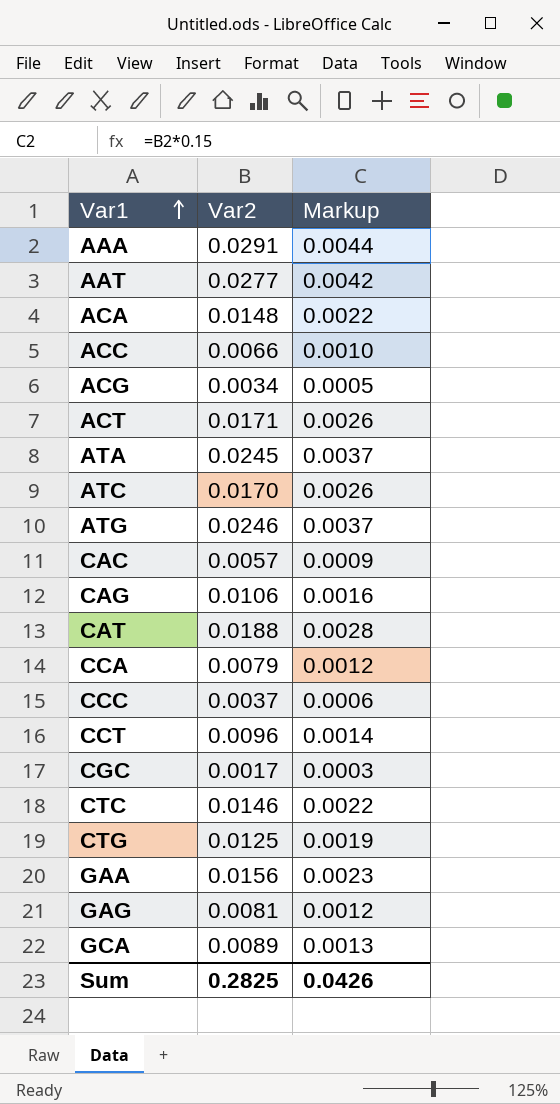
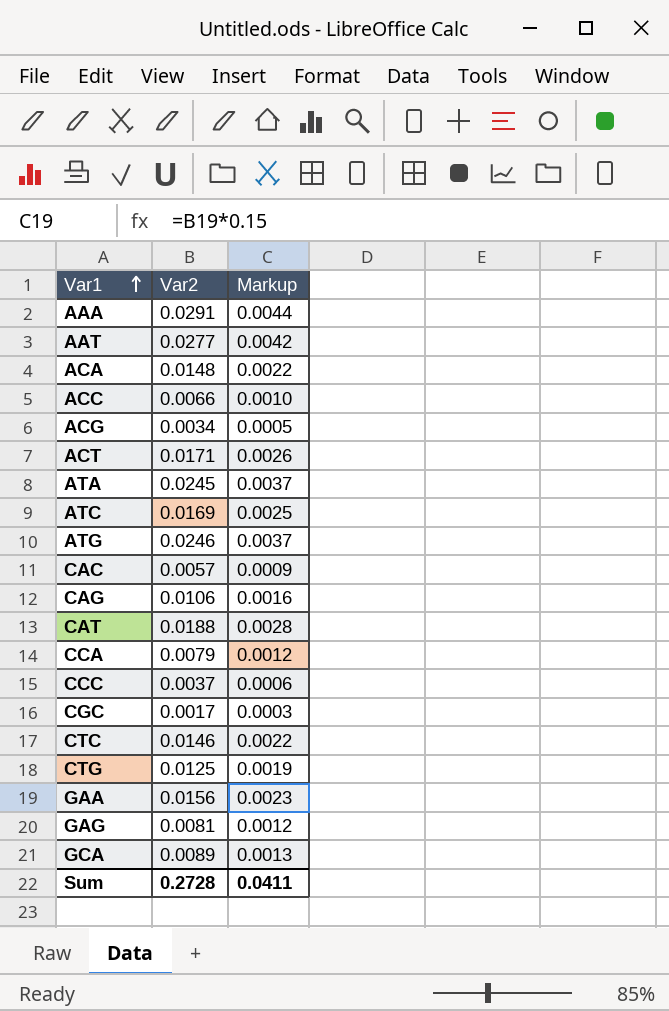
row CCT: 0.0096 | 0.0014 -> none
ATC | Var2: 0.0170 -> 0.0169
ATC | Markup: 0.0026 -> 0.0025
Sum | Var2: 0.2825 -> 0.2728
Sum | Markup: 0.0426 -> 0.0411

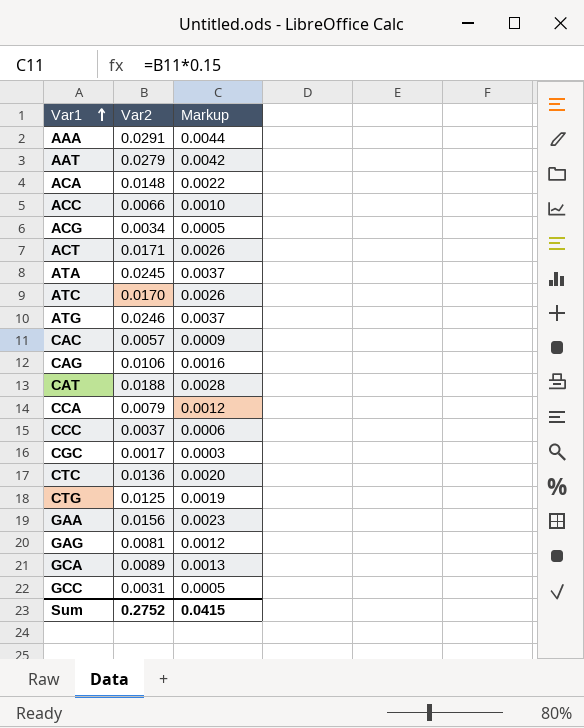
AAT | Var2: 0.0277 -> 0.0279
ATC | Var2: 0.0169 -> 0.0170
ATC | Markup: 0.0025 -> 0.0026
CTC | Var2: 0.0146 -> 0.0136
CTC | Markup: 0.0022 -> 0.0020
row GCC: none -> 0.0031 | 0.0005
Sum | Var2: 0.2728 -> 0.2752
Sum | Markup: 0.0411 -> 0.0415

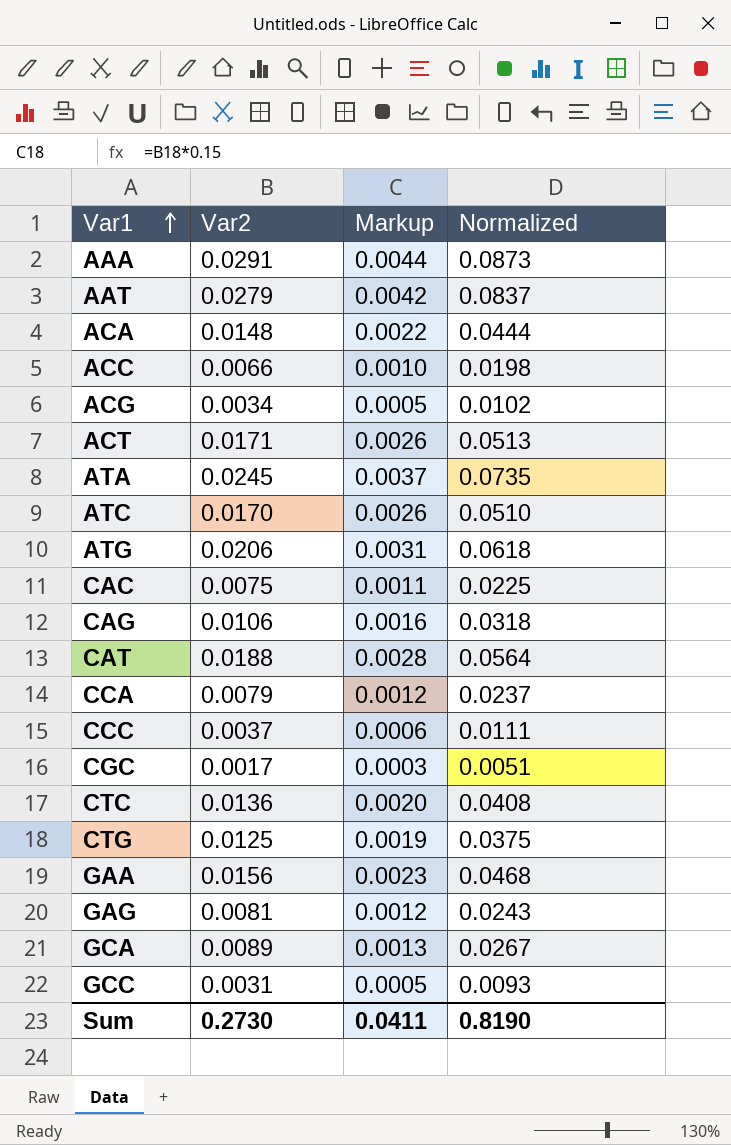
column Normalized | formula: none -> [Var2] * 3
ATG | Var2: 0.0246 -> 0.0206
ATG | Markup: 0.0037 -> 0.0031
CAC | Var2: 0.0057 -> 0.0075
CAC | Markup: 0.0009 -> 0.0011
Sum | Var2: 0.2752 -> 0.2730
Sum | Markup: 0.0415 -> 0.0411

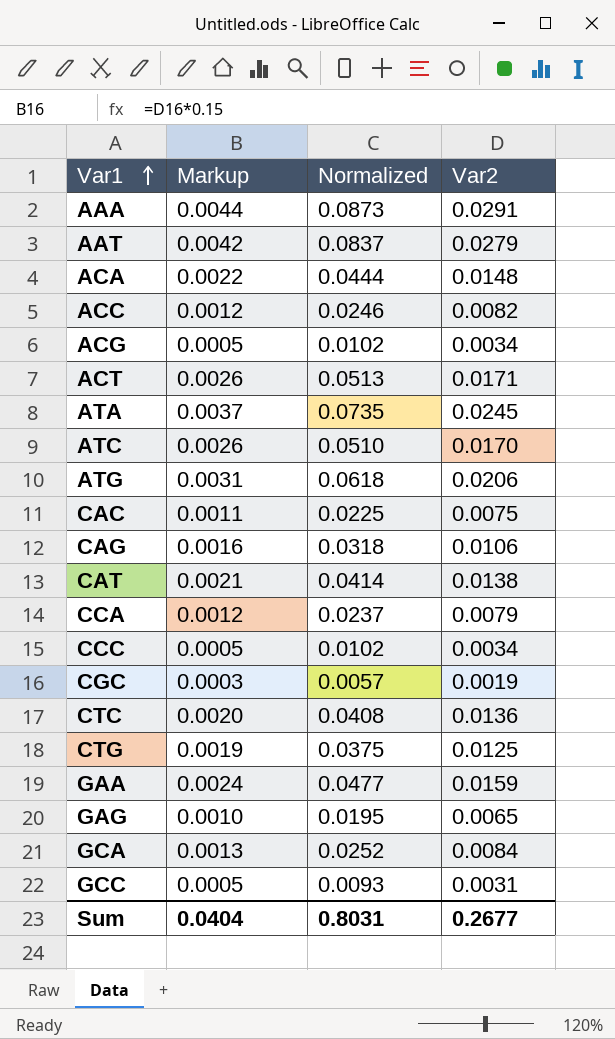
column Var2 | position: 2 -> 4
ACC | Markup: 0.0010 -> 0.0012
ACC | Normalized: 0.0198 -> 0.0246
ACC | Var2: 0.0066 -> 0.0082
CAT | Markup: 0.0028 -> 0.0021
CAT | Normalized: 0.0564 -> 0.0414
CAT | Var2: 0.0188 -> 0.0138
CCC | Markup: 0.0006 -> 0.0005
CCC | Normalized: 0.0111 -> 0.0102
CCC | Var2: 0.0037 -> 0.0034
CGC | Normalized: 0.0051 -> 0.0057
CGC | Var2: 0.0017 -> 0.0019
GAA | Markup: 0.0023 -> 0.0024
GAA | Normalized: 0.0468 -> 0.0477
GAA | Var2: 0.0156 -> 0.0159
GAG | Markup: 0.0012 -> 0.0010
GAG | Normalized: 0.0243 -> 0.0195
GAG | Var2: 0.0081 -> 0.0065
GCA | Normalized: 0.0267 -> 0.0252
GCA | Var2: 0.0089 -> 0.0084
Sum | Markup: 0.0411 -> 0.0404
Sum | Normalized: 0.8190 -> 0.8031
Sum | Var2: 0.2730 -> 0.2677

